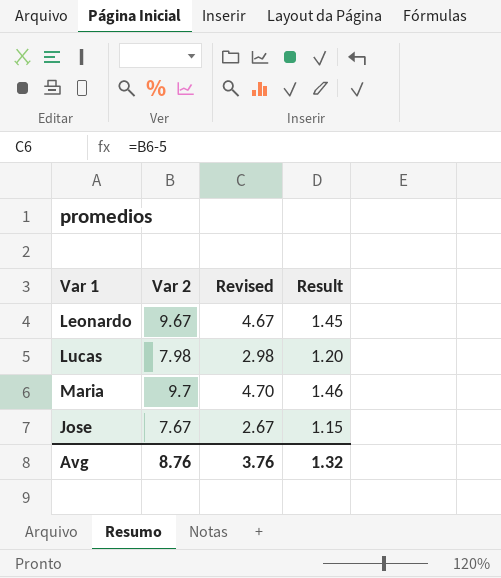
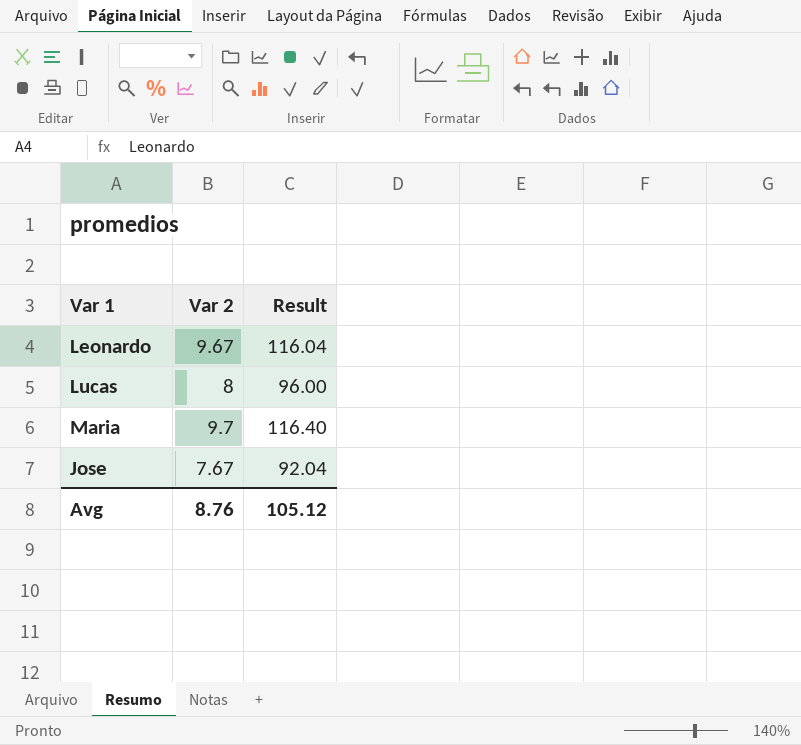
column Revised | formula: [Var 2] - 5 -> none
column Result | formula: [Var 2] * 0.15 -> [Var 2] * 12
Lucas | Var 2: 7.98 -> 8
Avg | Result: 1.32 -> 105.12

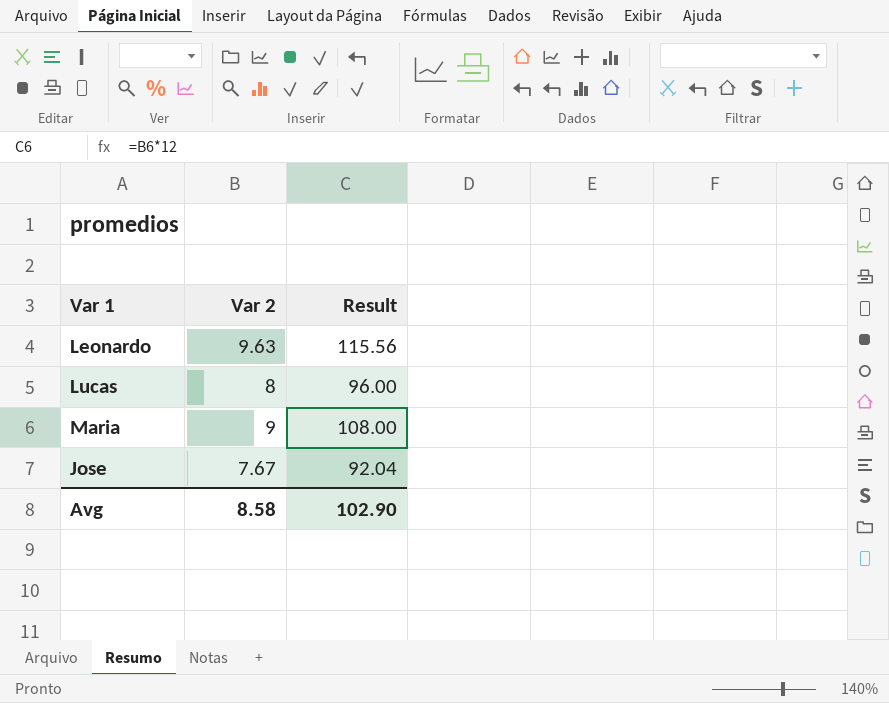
Leonardo | Var 2: 9.67 -> 9.63
Leonardo | Result: 116.04 -> 115.56
Maria | Var 2: 9.7 -> 9
Maria | Result: 116.40 -> 108.00
Avg | Var 2: 8.76 -> 8.58
Avg | Result: 105.12 -> 102.90

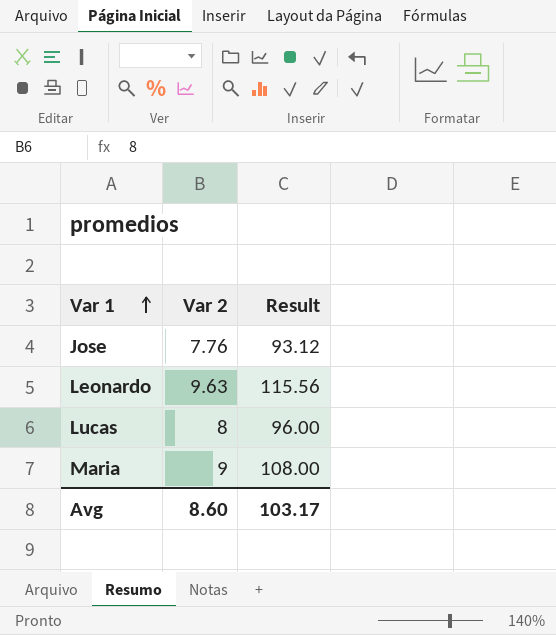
row order: none -> Var 1 ascending
Jose | Var 2: 7.67 -> 7.76
Jose | Result: 92.04 -> 93.12
Avg | Var 2: 8.58 -> 8.60
Avg | Result: 102.90 -> 103.17

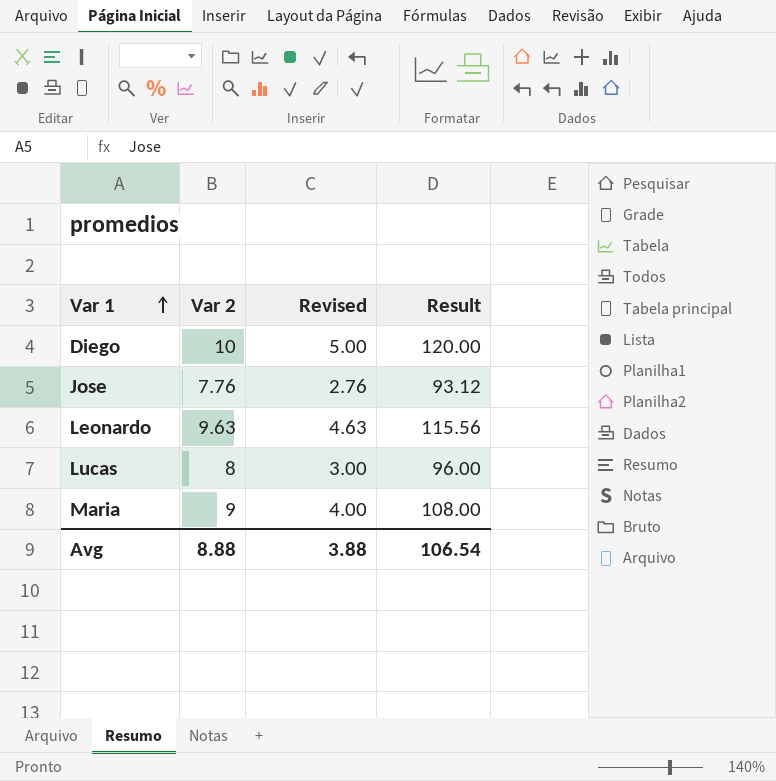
column Revised | formula: none -> [Var 2] - 5
row Diego: none -> 10 | 5.00 | 120.00
Avg | Var 2: 8.60 -> 8.88
Avg | Result: 103.17 -> 106.54

